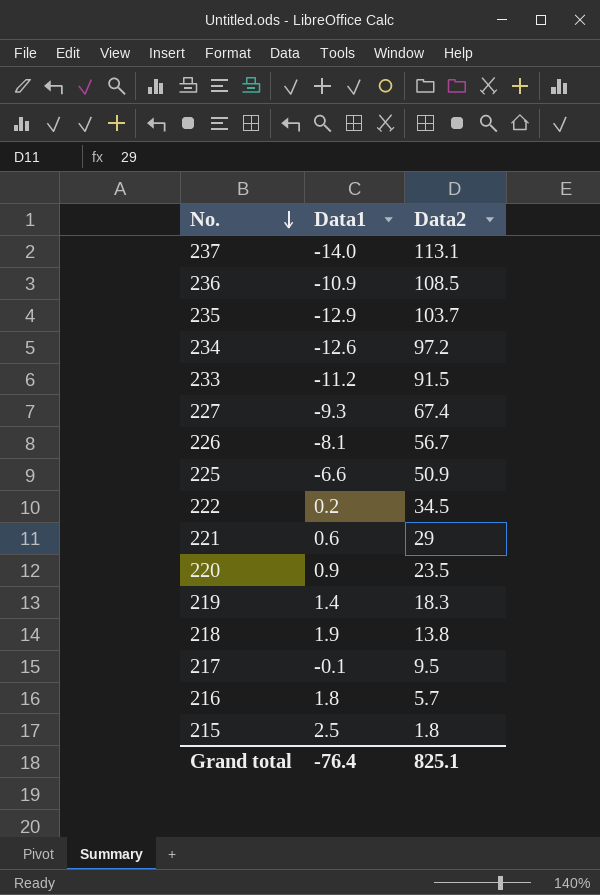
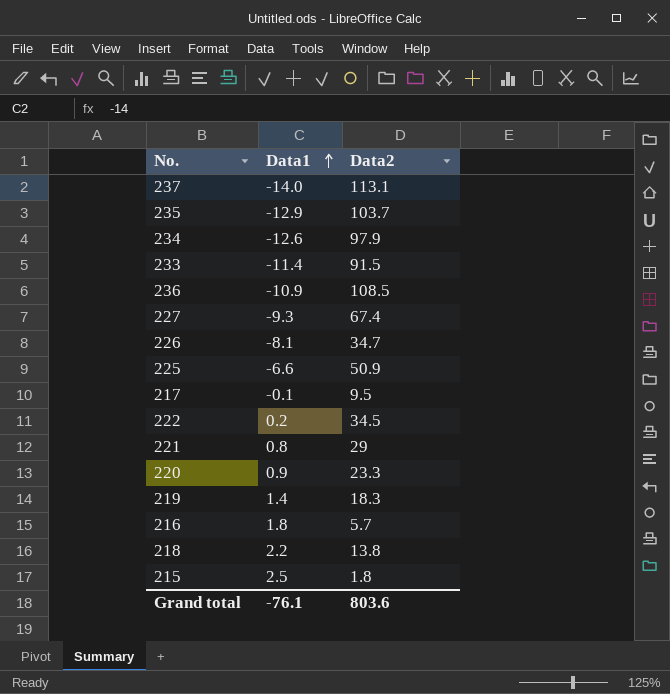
row order: No. descending -> Data1 ascending
234 | Data2: 97.2 -> 97.9
233 | Data1: -11.2 -> -11.4
226 | Data2: 56.7 -> 34.7
221 | Data1: 0.6 -> 0.8
220 | Data2: 23.5 -> 23.3
218 | Data1: 1.9 -> 2.2
Grand total | Data1: -76.4 -> -76.1
Grand total | Data2: 825.1 -> 803.6

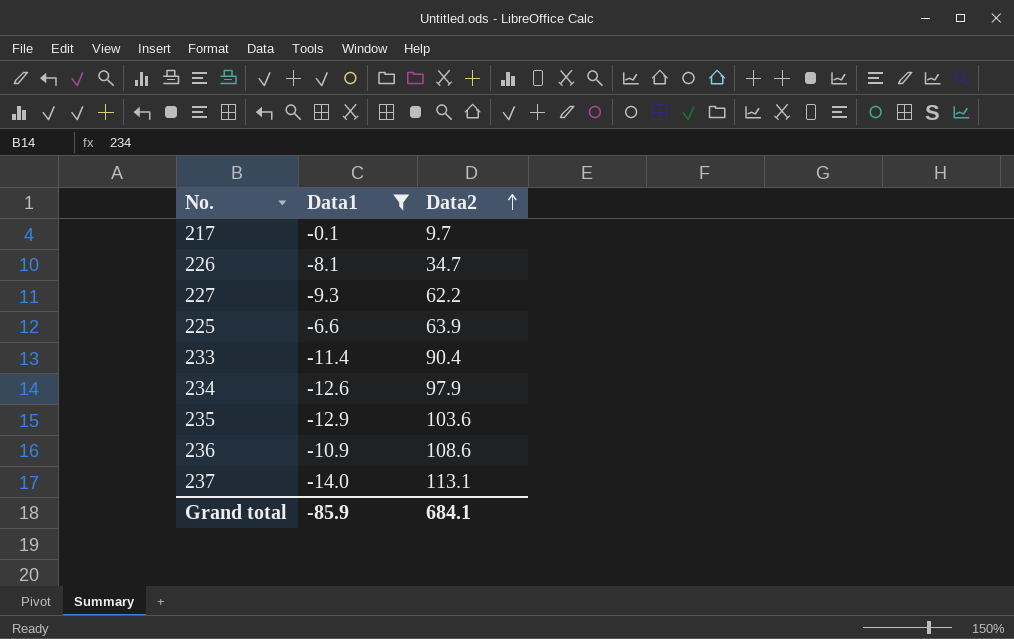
filter: none -> Data1 <= -0.1
row order: Data1 ascending -> Data2 ascending
217 | Data2: 9.5 -> 9.7
227 | Data2: 67.4 -> 62.2
225 | Data2: 50.9 -> 63.9
233 | Data2: 91.5 -> 90.4
235 | Data2: 103.7 -> 103.6
236 | Data2: 108.5 -> 108.6
Grand total | Data1: -76.1 -> -85.9
Grand total | Data2: 803.6 -> 684.1

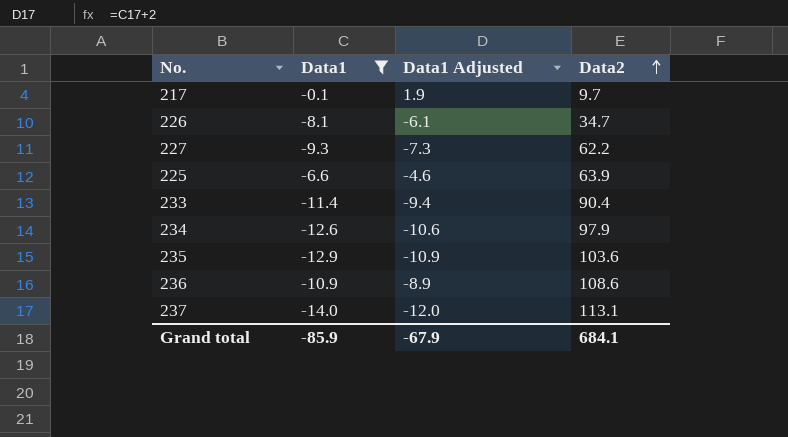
column Data1 Adjusted | formula: none -> [Data1] + 2

